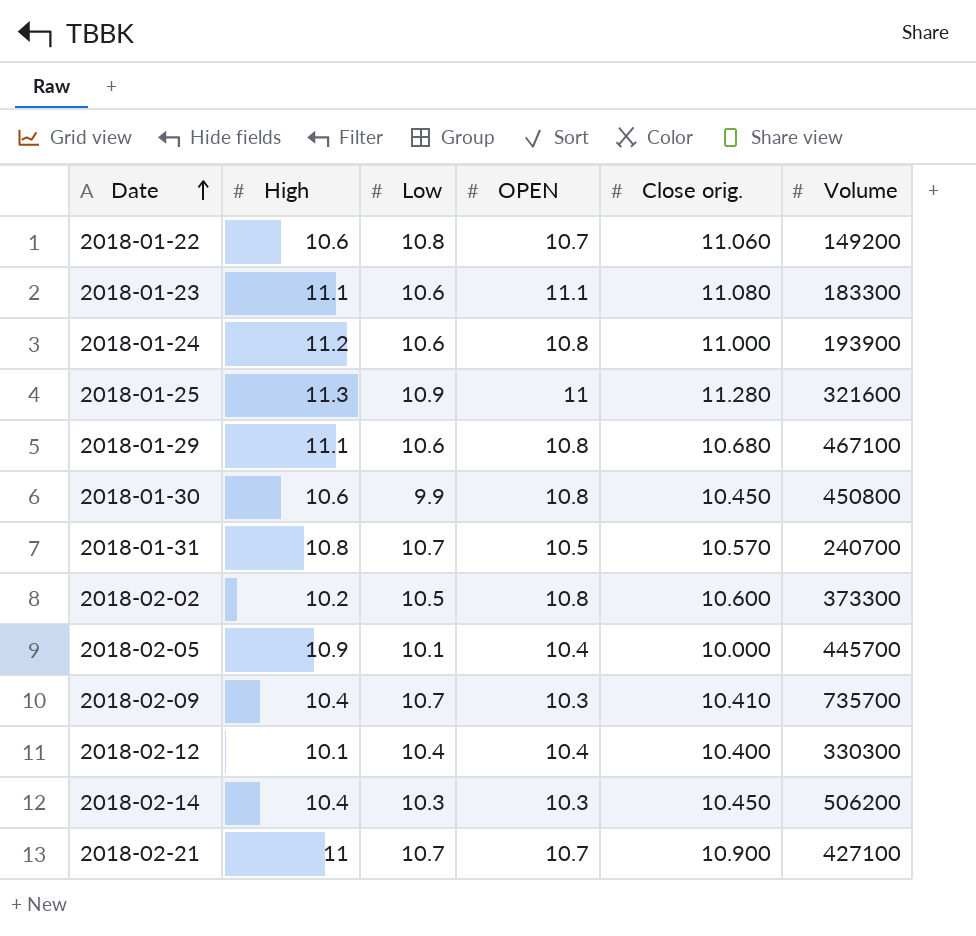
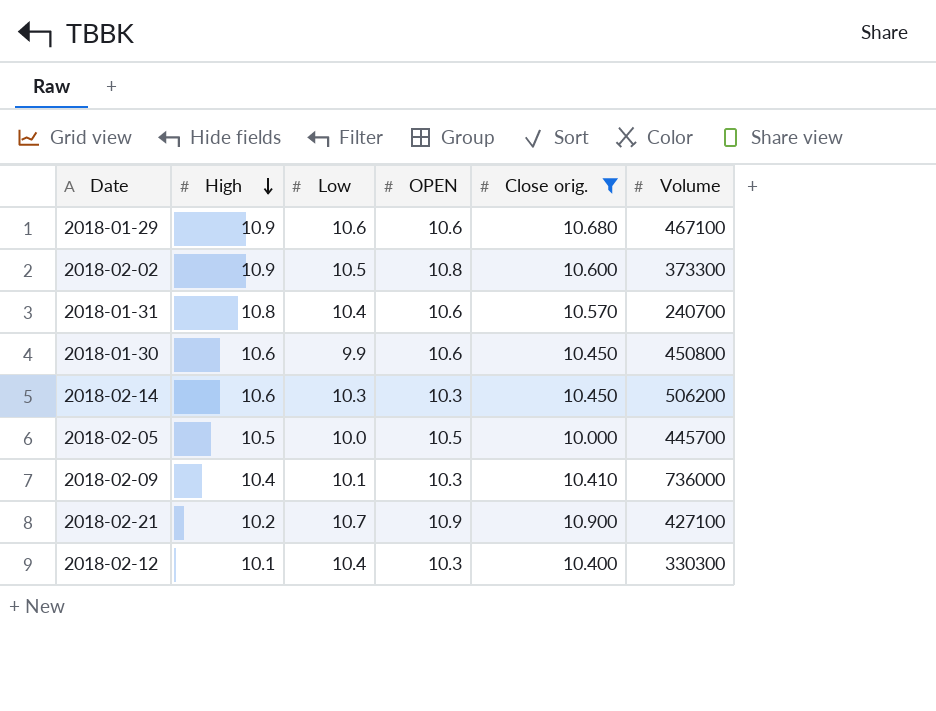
filter: none -> Close orig. <= 10.900
row order: Date ascending -> High descending
2018-01-29 | High: 11.1 -> 10.9
2018-01-29 | OPEN: 10.8 -> 10.6
2018-02-02 | High: 10.2 -> 10.9
2018-01-31 | Low: 10.7 -> 10.4
2018-01-31 | OPEN: 10.5 -> 10.6
2018-01-30 | OPEN: 10.8 -> 10.6
2018-02-14 | High: 10.4 -> 10.6
2018-02-05 | High: 10.9 -> 10.5
2018-02-05 | Low: 10.1 -> 10.0
2018-02-05 | OPEN: 10.4 -> 10.5
2018-02-09 | Low: 10.7 -> 10.1
2018-02-09 | Volume: 735700 -> 736000
2018-02-21 | High: 11 -> 10.2
2018-02-21 | OPEN: 10.7 -> 10.9
2018-02-12 | OPEN: 10.4 -> 10.3

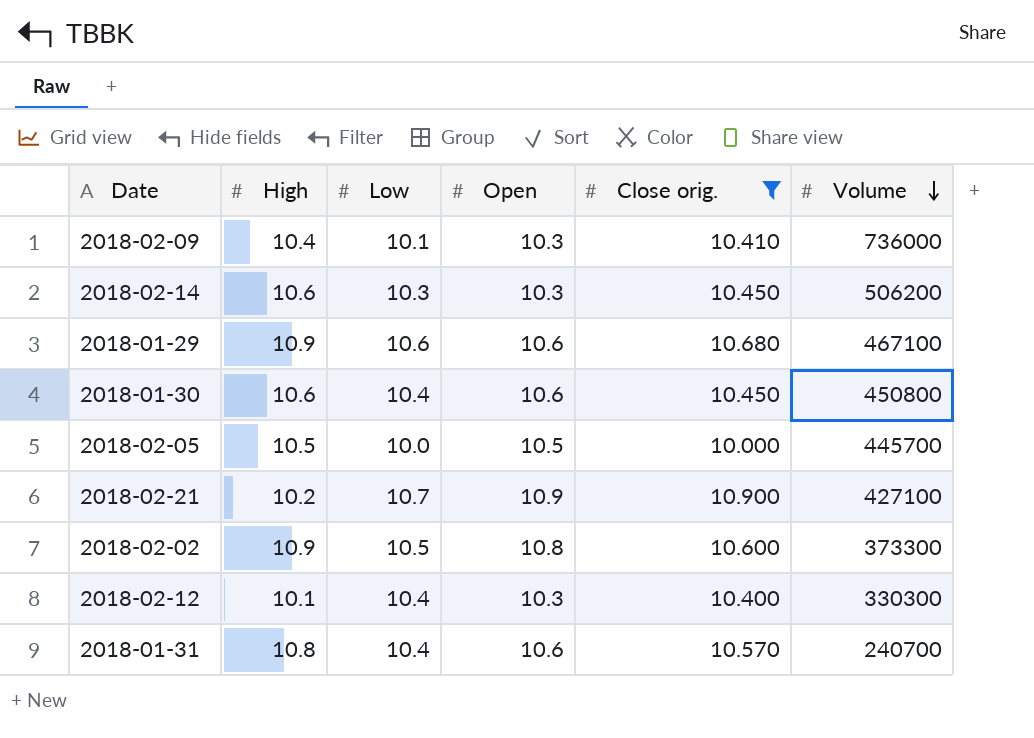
row order: High descending -> Volume descending
column name: OPEN -> Open
2018-01-30 | Low: 9.9 -> 10.4

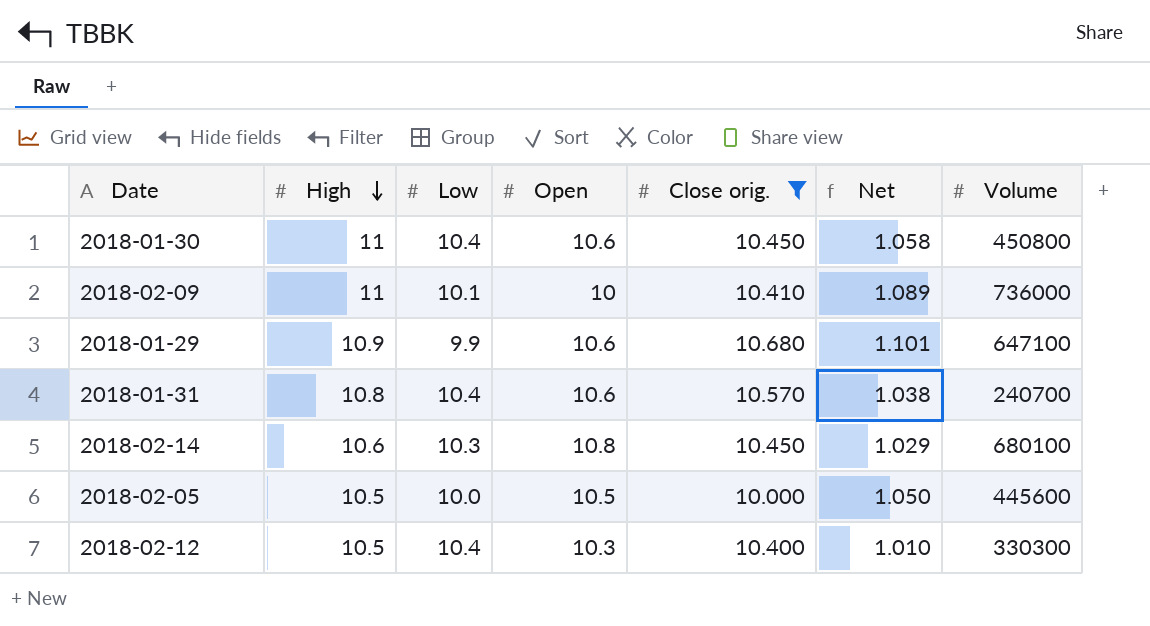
row order: Volume descending -> High descending
column Net | formula: none -> [High] / [Low]
row 2018-02-21: 10.2 | 10.7 | 10.9 | 10.900 | 427100 -> none
row 2018-02-02: 10.9 | 10.5 | 10.8 | 10.600 | 373300 -> none
2018-01-30 | High: 10.6 -> 11
2018-02-09 | High: 10.4 -> 11
2018-02-09 | Open: 10.3 -> 10
2018-01-29 | Low: 10.6 -> 9.9
2018-01-29 | Volume: 467100 -> 647100
2018-02-14 | Open: 10.3 -> 10.8
2018-02-14 | Volume: 506200 -> 680100
2018-02-05 | Volume: 445700 -> 445600
2018-02-12 | High: 10.1 -> 10.5

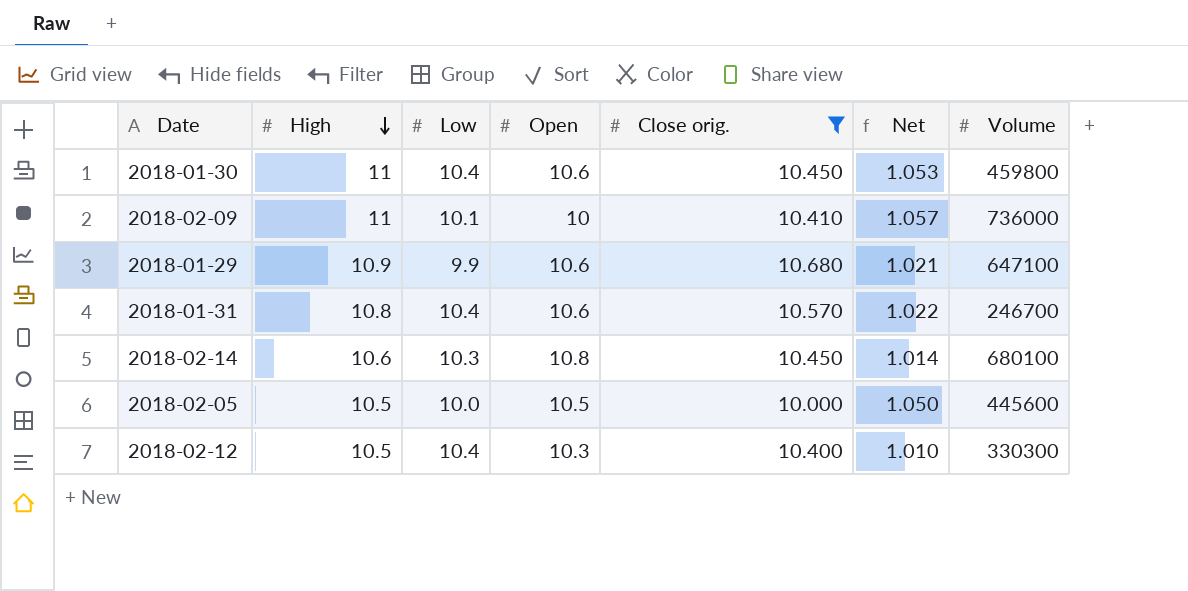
column Net | formula: [High] / [Low] -> [High] / [Close orig.]
2018-01-30 | Volume: 450800 -> 459800
2018-01-31 | Volume: 240700 -> 246700

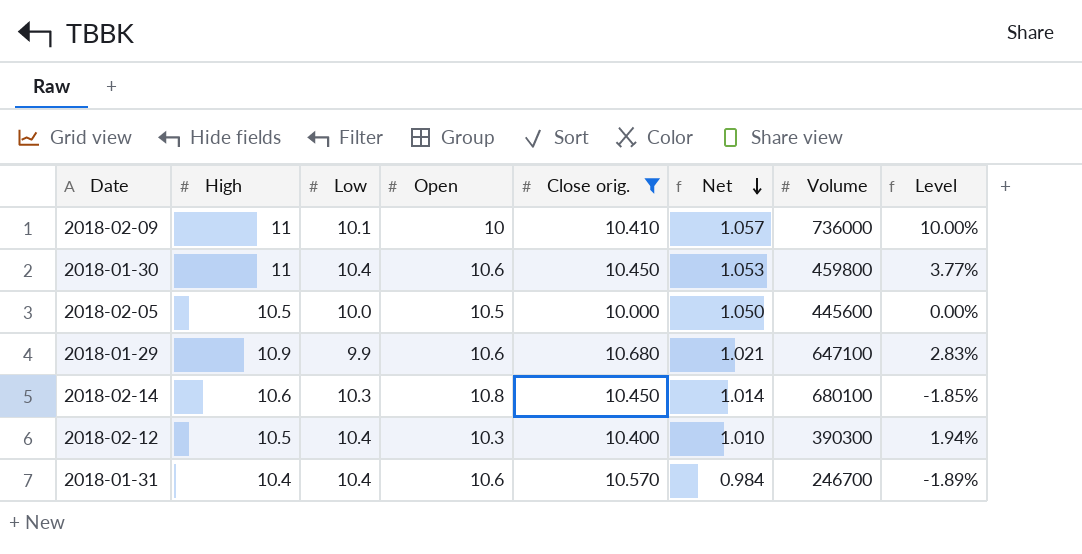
row order: High descending -> Net descending
column Level | formula: none -> ([High] - [Open]) / [Open]
2018-02-12 | Volume: 330300 -> 390300
2018-01-31 | High: 10.8 -> 10.4
2018-01-31 | Net: 1.022 -> 0.984

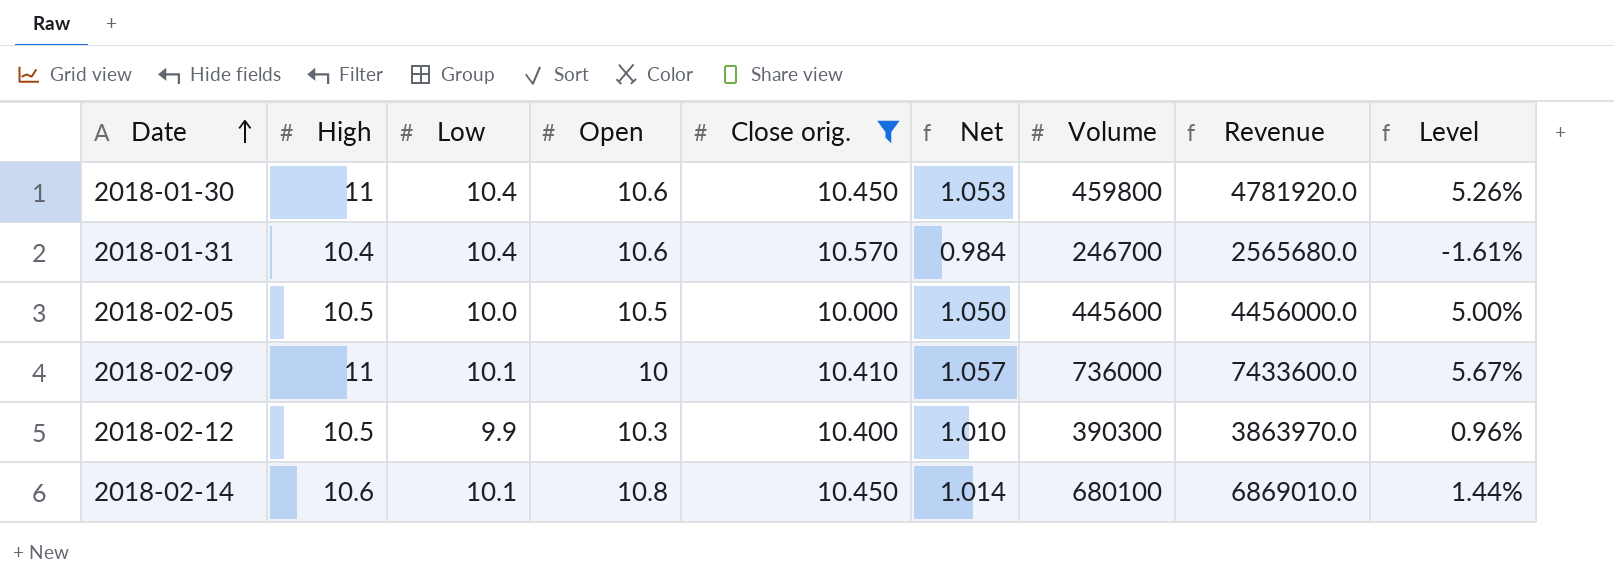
row order: Net descending -> Date ascending
column Revenue | formula: none -> [Low] * [Volume]
column Level | formula: ([High] - [Open]) / [Open] -> ([High] - [Close orig.]) / [Close orig.]
row 2018-01-29: 10.9 | 9.9 | 10.6 | 10.680 | 1.021 | 647100 | 2.83% -> none
2018-02-12 | Low: 10.4 -> 9.9
2018-02-14 | Low: 10.3 -> 10.1

